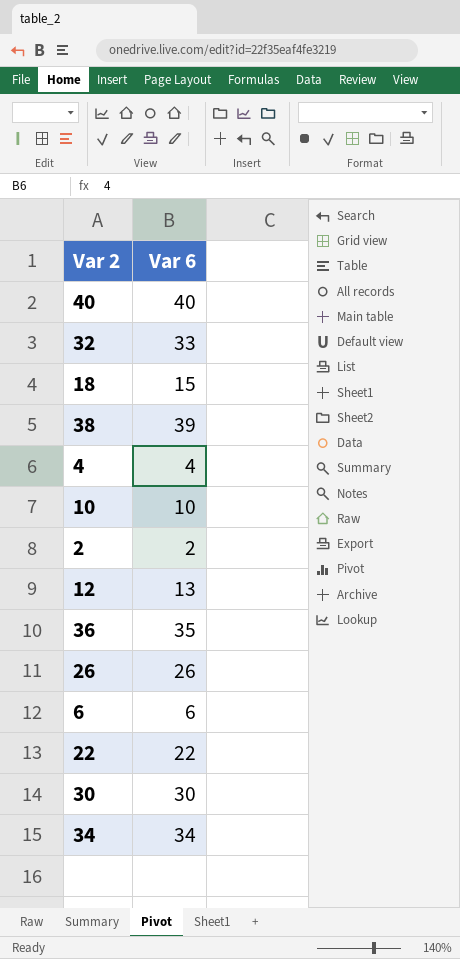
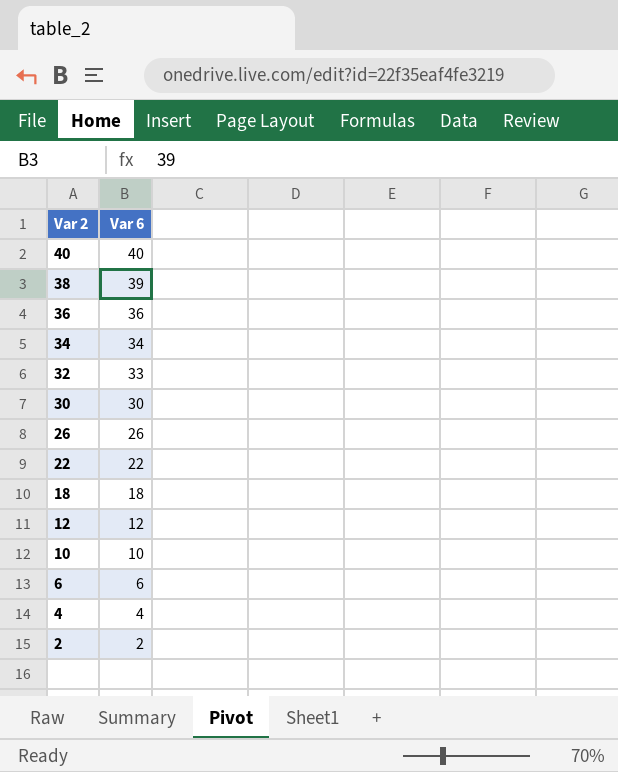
row order: none -> Var 2 descending
36 | Var 6: 35 -> 36
18 | Var 6: 15 -> 18
12 | Var 6: 13 -> 12

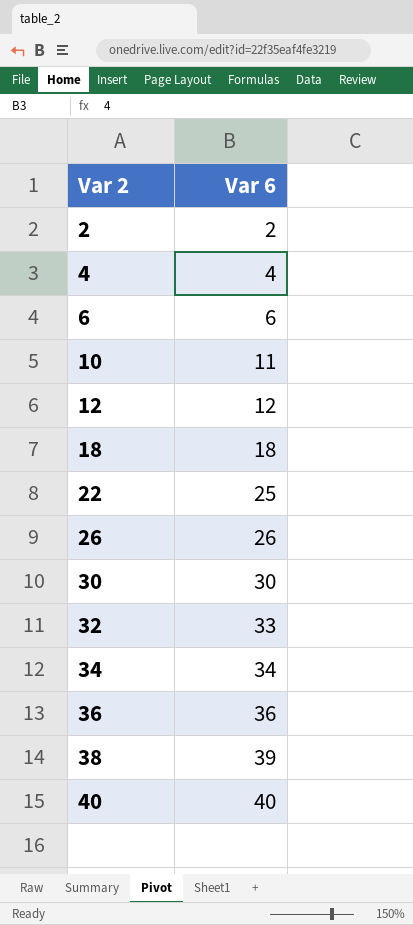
row order: Var 2 descending -> Var 2 ascending
10 | Var 6: 10 -> 11
22 | Var 6: 22 -> 25

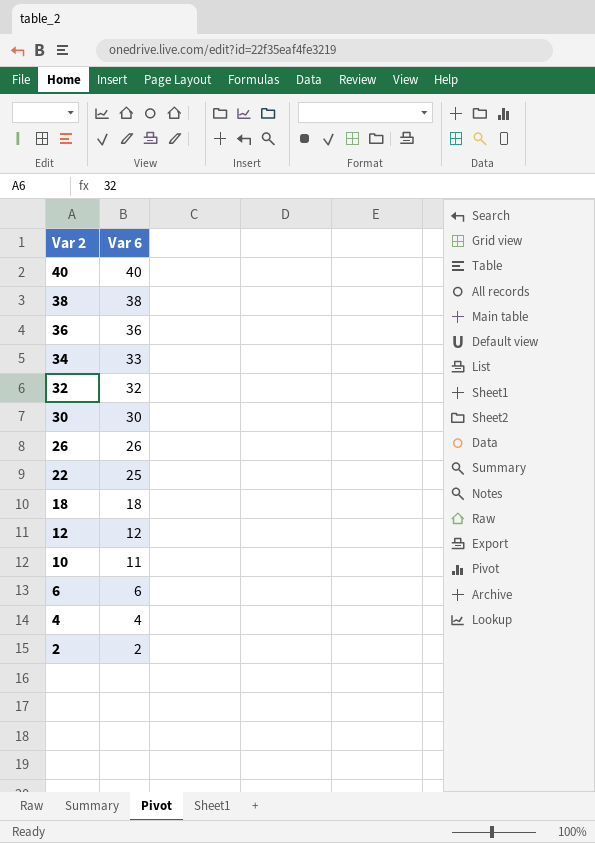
row order: Var 2 ascending -> Var 2 descending
38 | Var 6: 39 -> 38
34 | Var 6: 34 -> 33
32 | Var 6: 33 -> 32

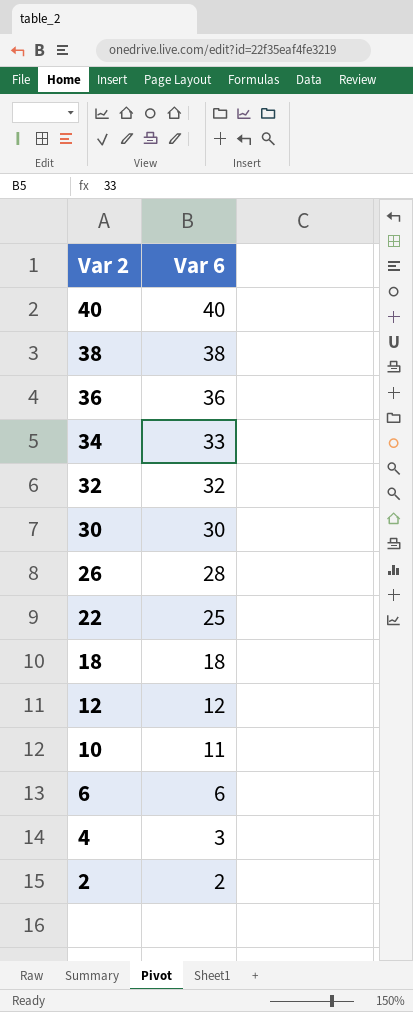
26 | Var 6: 26 -> 28
4 | Var 6: 4 -> 3

